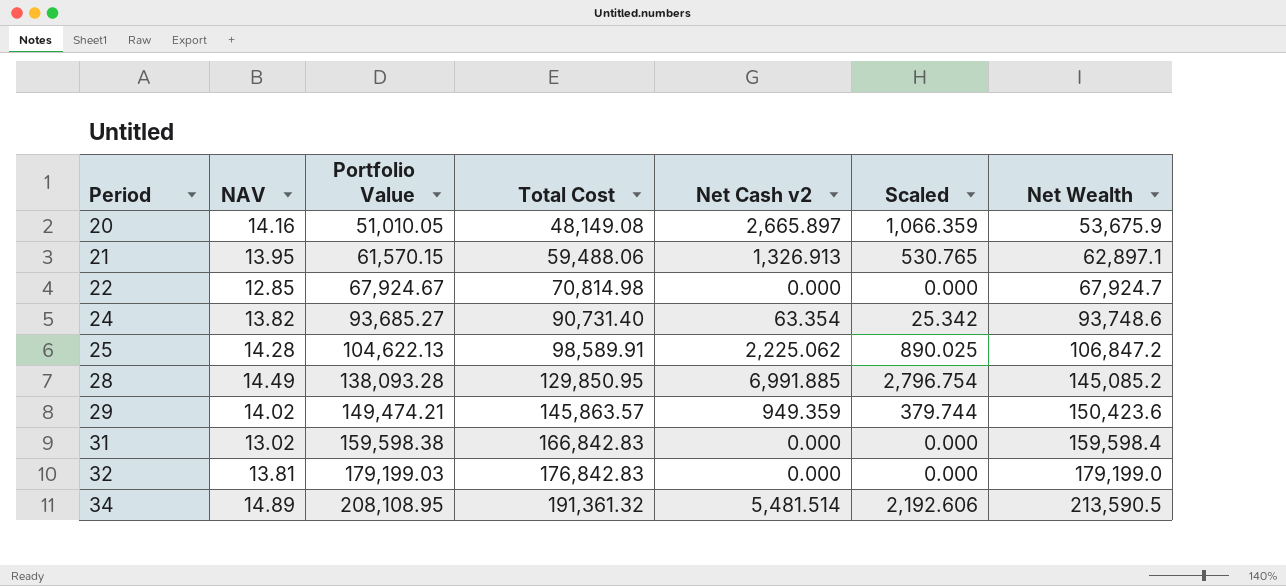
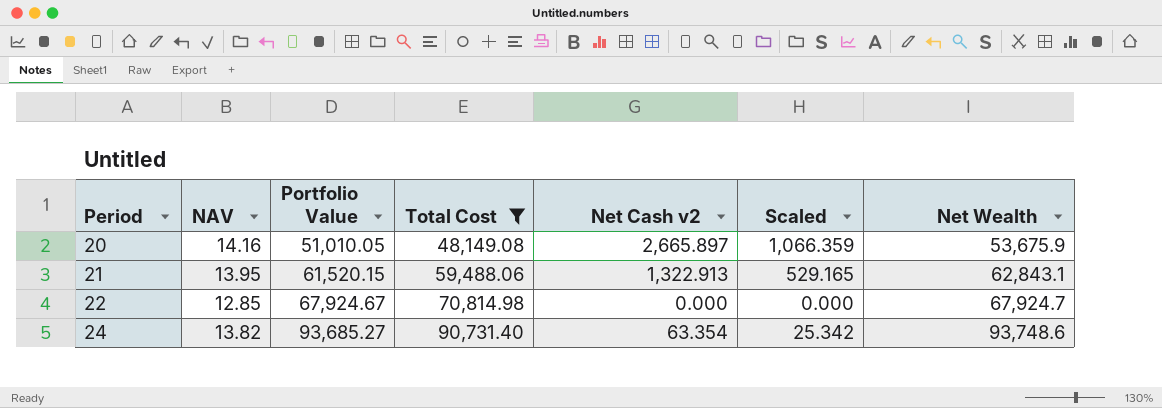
filter: none -> Total Cost <= 90,731.40
21 | Portfolio Value: 61,570.15 -> 61,520.15
21 | Net Cash v2: 1,326.913 -> 1,322.913
21 | Scaled: 530.765 -> 529.165
21 | Net Wealth: 62,897.1 -> 62,843.1

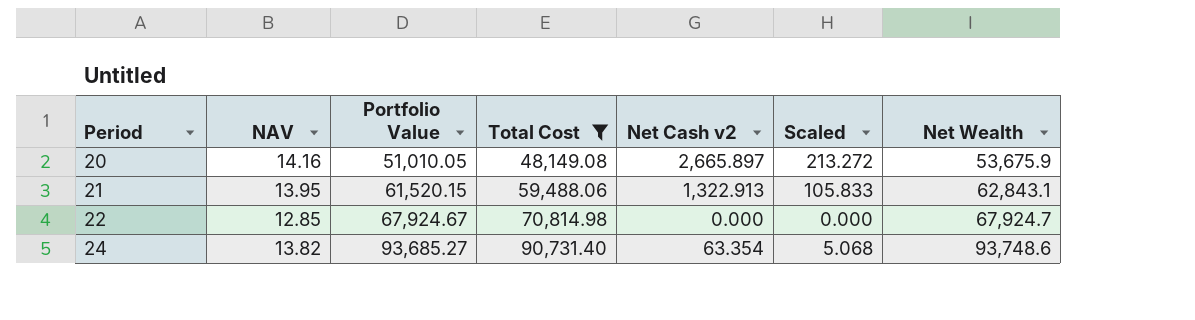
column Scaled | formula: [Net Cash v2] * 0.4 -> [Net Cash v2] * 0.08

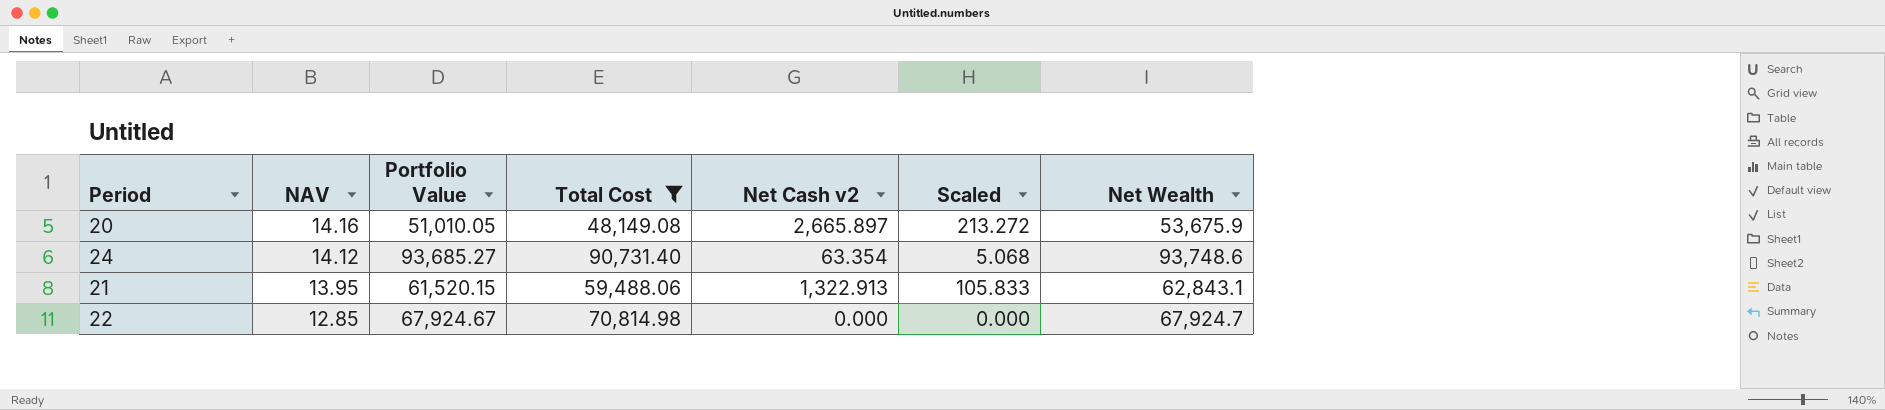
row order: Period ascending -> NAV descending
24 | NAV: 13.82 -> 14.12

